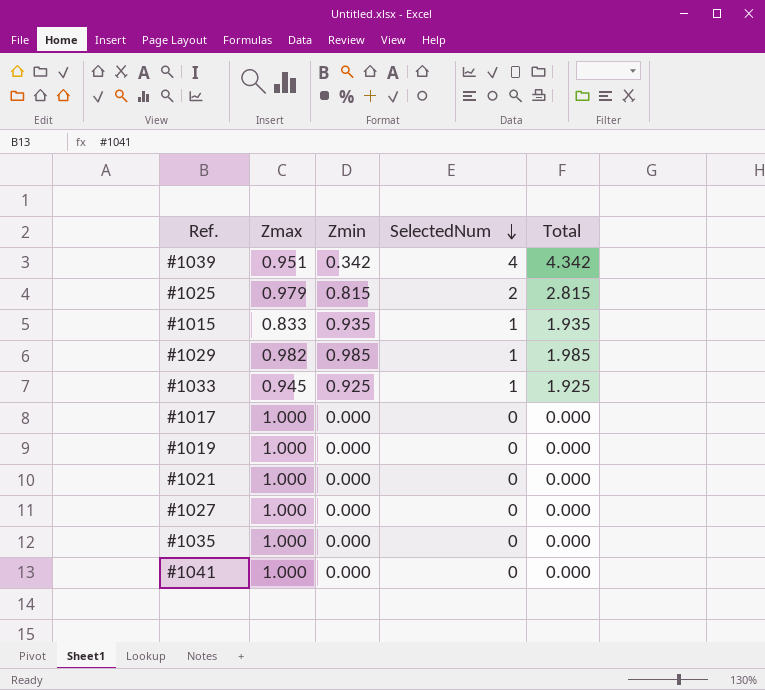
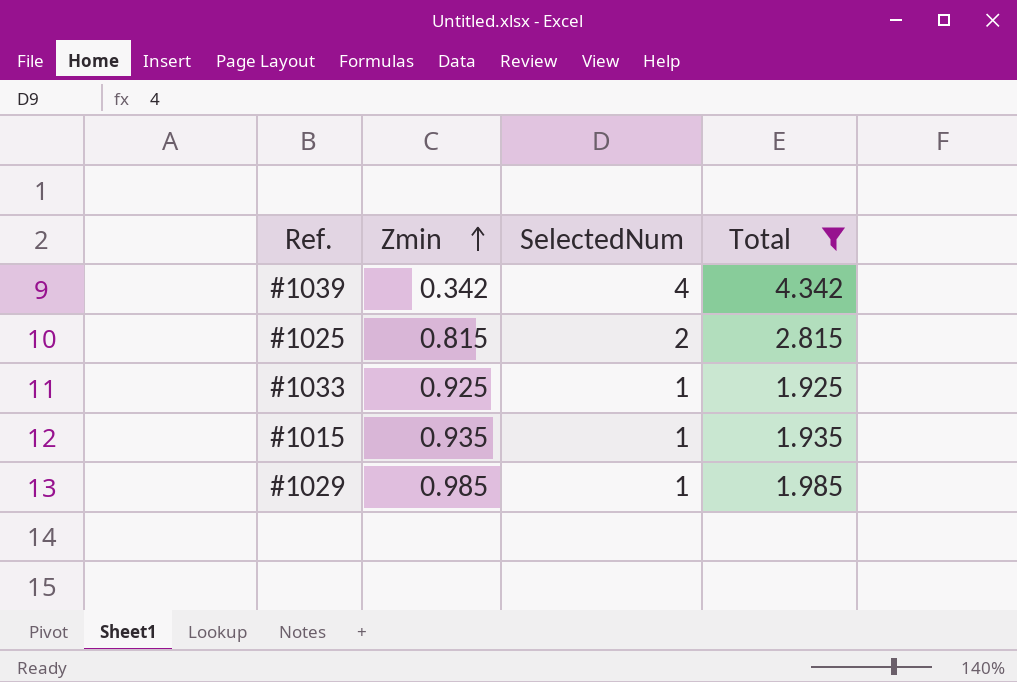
filter: none -> Total != 0.000
row order: SelectedNum descending -> Zmin ascending
column Zmax | position: 2 -> none

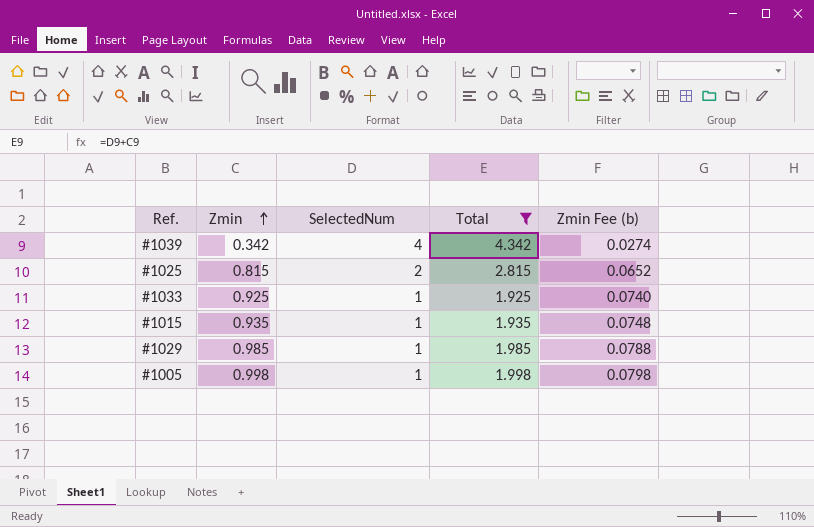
column Zmin Fee (b) | formula: none -> [Zmin] * 0.08
row #1005: none -> 0.998 | 1 | 1.998 | 0.0798

